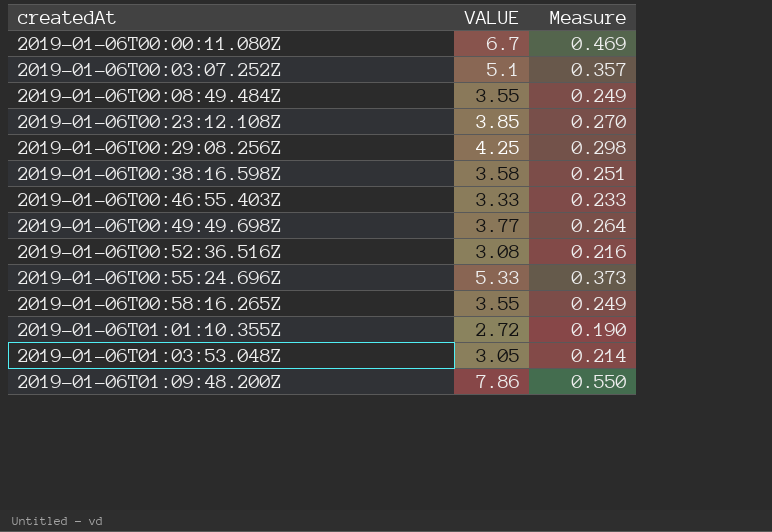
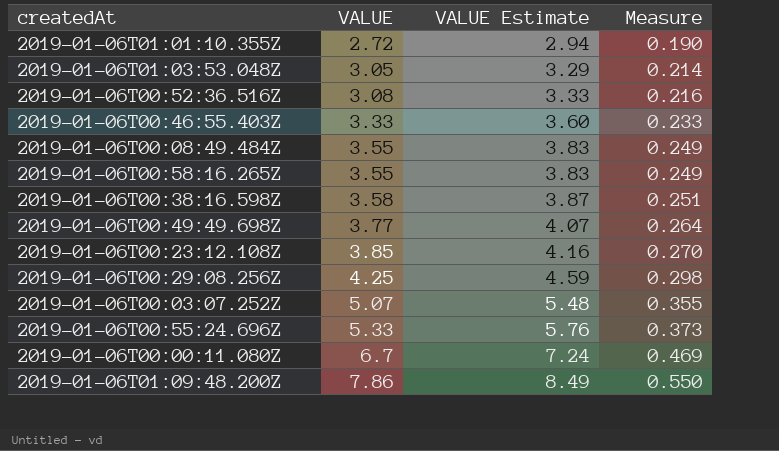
row order: createdAt ascending -> VALUE ascending
column VALUE Estimate | formula: none -> [VALUE] * 1.08
2019-01-06T00:03:07.252Z | VALUE: 5.1 -> 5.07
2019-01-06T00:03:07.252Z | Measure: 0.357 -> 0.355

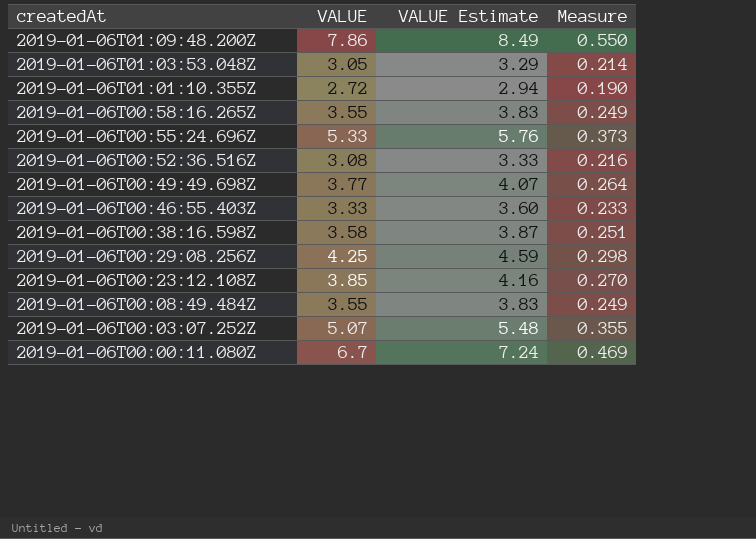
row order: VALUE ascending -> createdAt descending

